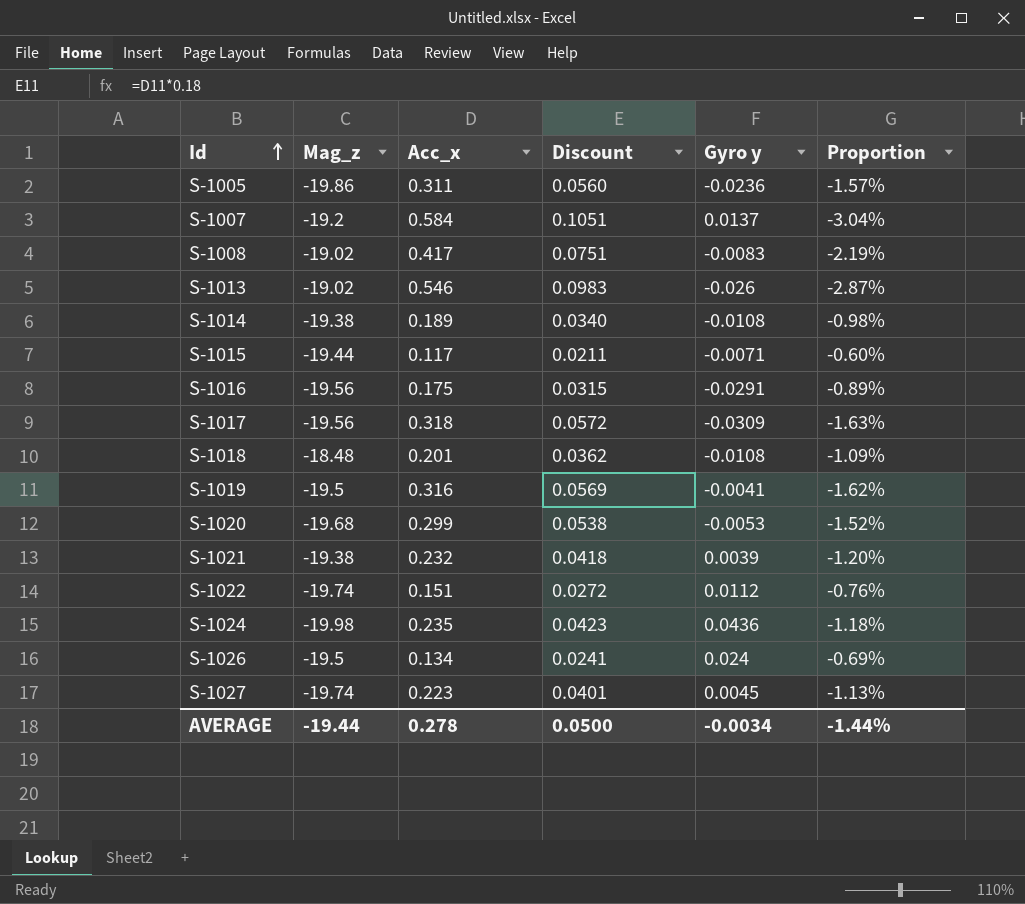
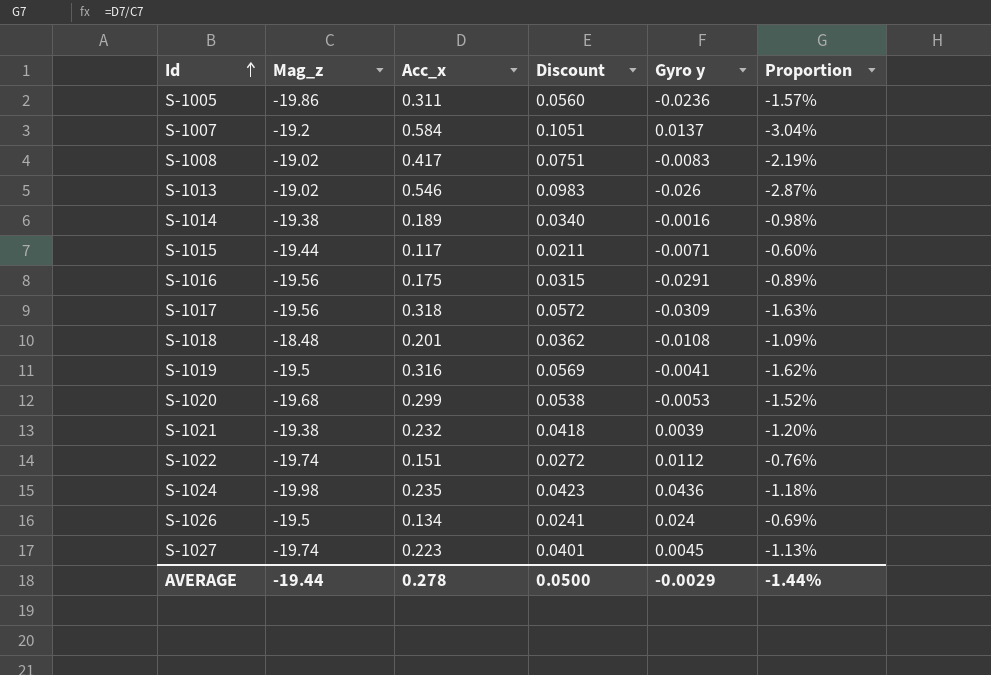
S-1014 | Gyro y: -0.0108 -> -0.0016
AVERAGE | Gyro y: -0.0034 -> -0.0029

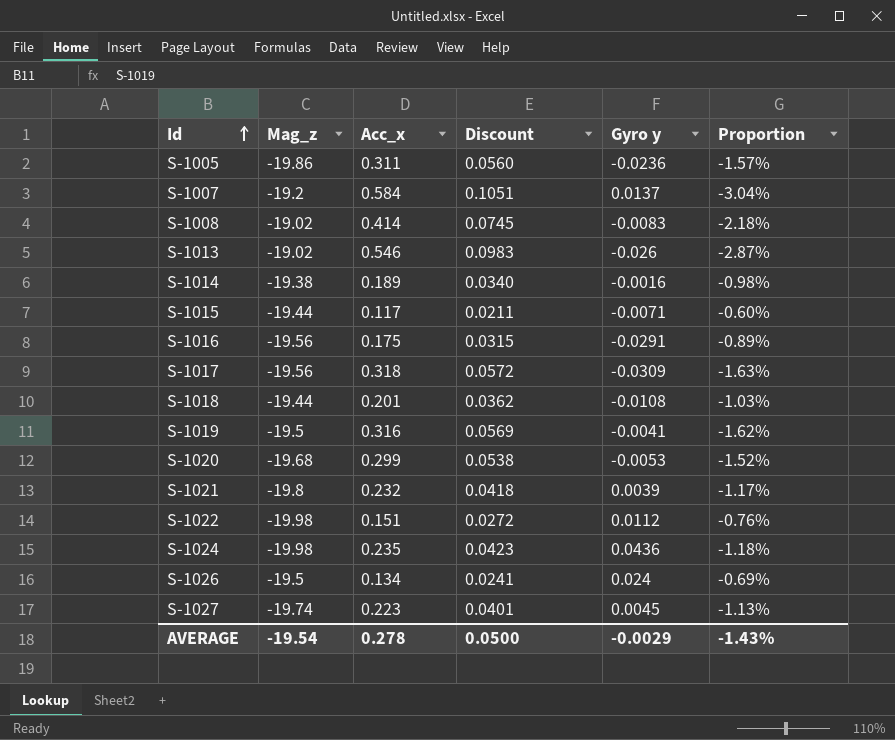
S-1008 | Acc_x: 0.417 -> 0.414
S-1008 | Discount: 0.0751 -> 0.0745
S-1008 | Proportion: -2.19% -> -2.18%
S-1018 | Mag_z: -18.48 -> -19.44
S-1018 | Proportion: -1.09% -> -1.03%
S-1021 | Mag_z: -19.38 -> -19.8
S-1021 | Proportion: -1.20% -> -1.17%
S-1022 | Mag_z: -19.74 -> -19.98
AVERAGE | Mag_z: -19.44 -> -19.54
AVERAGE | Proportion: -1.44% -> -1.43%

